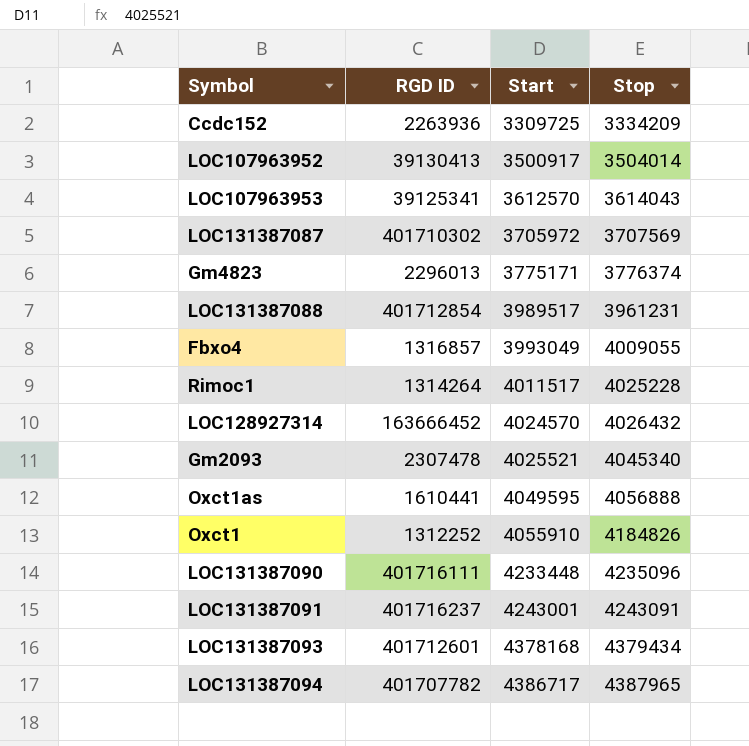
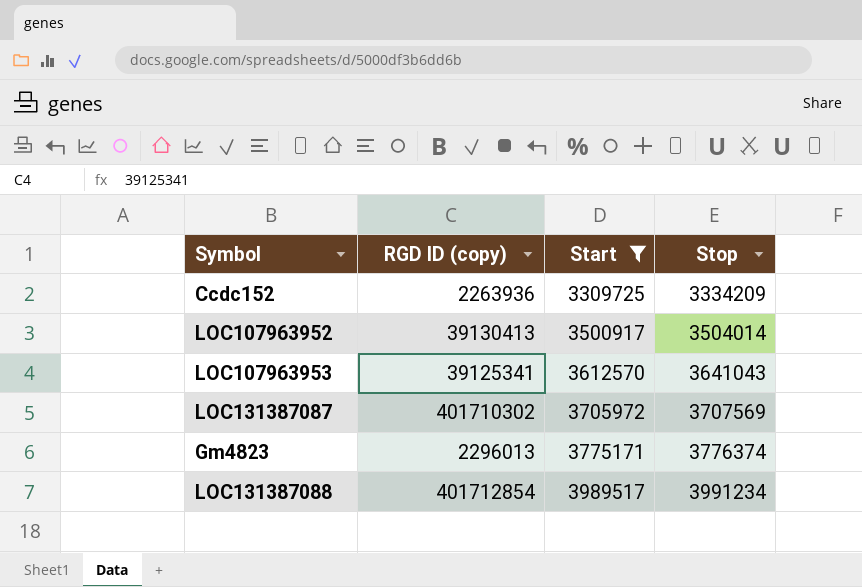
filter: none -> Start <= 3989517
column name: RGD ID -> RGD ID (copy)
LOC107963953 | Stop: 3614043 -> 3641043
LOC131387088 | Stop: 3961231 -> 3991234

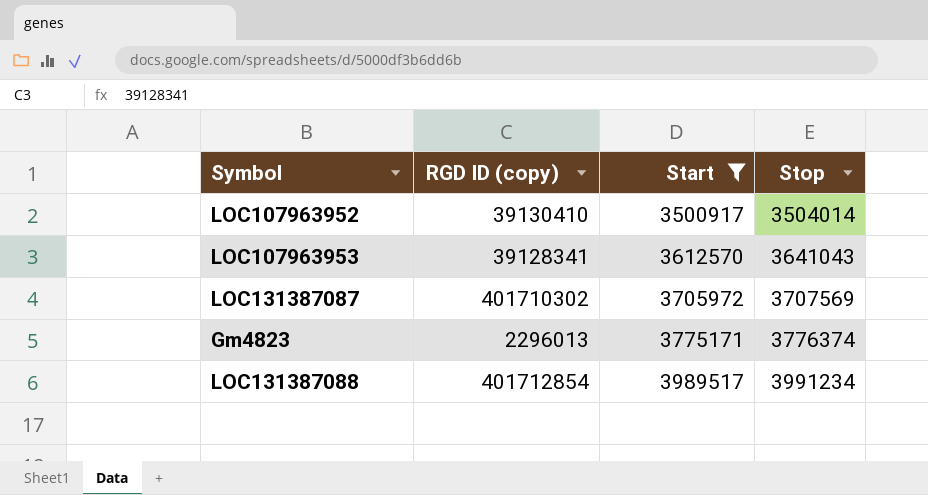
row Ccdc152: 2263936 | 3309725 | 3334209 -> none
LOC107963952 | RGD ID (copy): 39130413 -> 39130410
LOC107963953 | RGD ID (copy): 39125341 -> 39128341

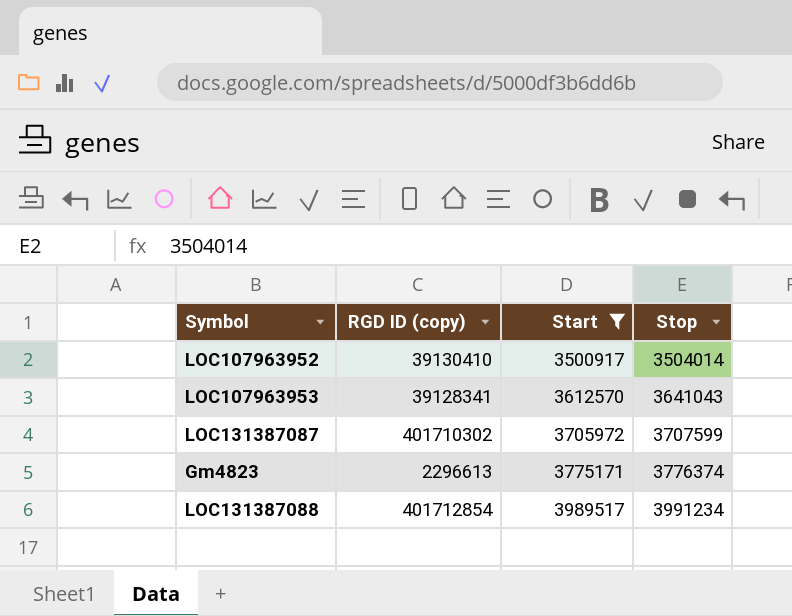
LOC131387087 | Stop: 3707569 -> 3707599
Gm4823 | RGD ID (copy): 2296013 -> 2296613

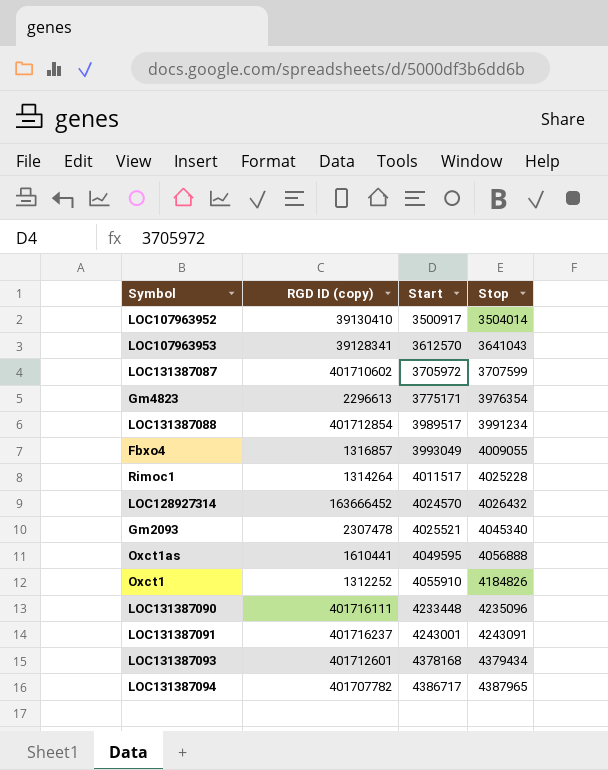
filter: Start <= 3989517 -> none
LOC131387087 | RGD ID (copy): 401710302 -> 401710602
Gm4823 | Stop: 3776374 -> 3976354

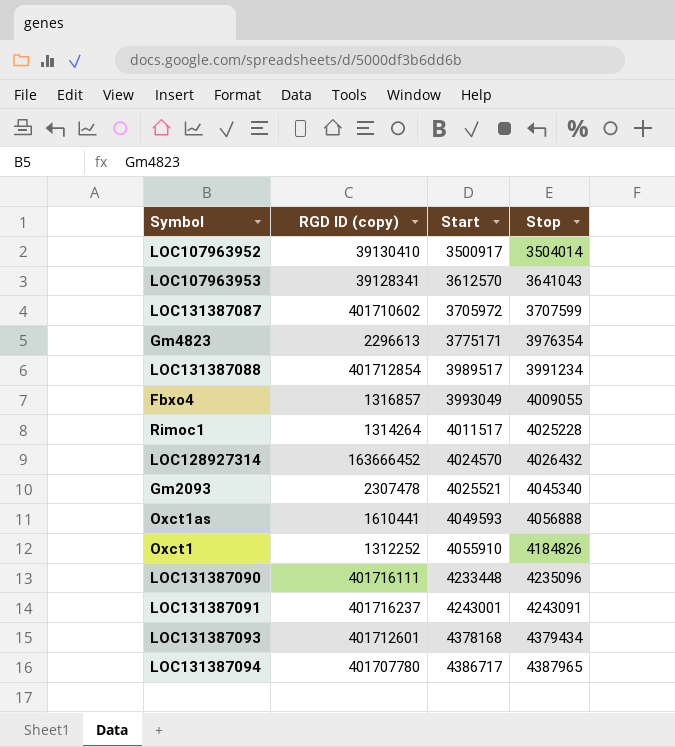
Oxct1as | Start: 4049595 -> 4049593
LOC131387094 | RGD ID (copy): 401707782 -> 401707780

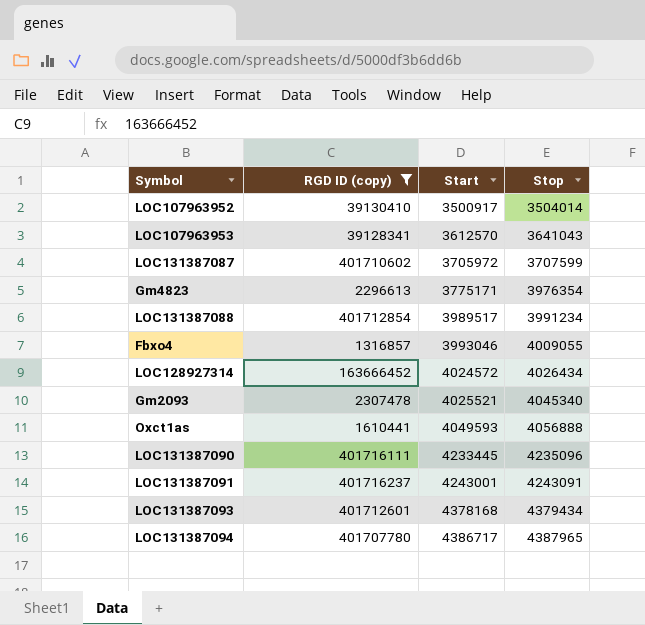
filter: none -> RGD ID (copy) >= 1316857
Fbxo4 | Start: 3993049 -> 3993046
LOC128927314 | Start: 4024570 -> 4024572
LOC128927314 | Stop: 4026432 -> 4026434
LOC131387090 | Start: 4233448 -> 4233445

